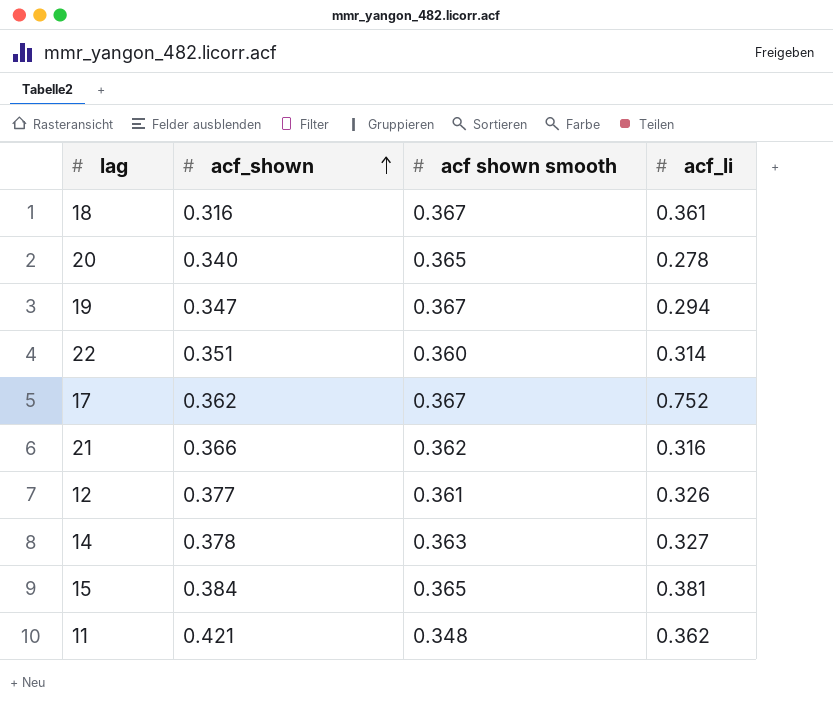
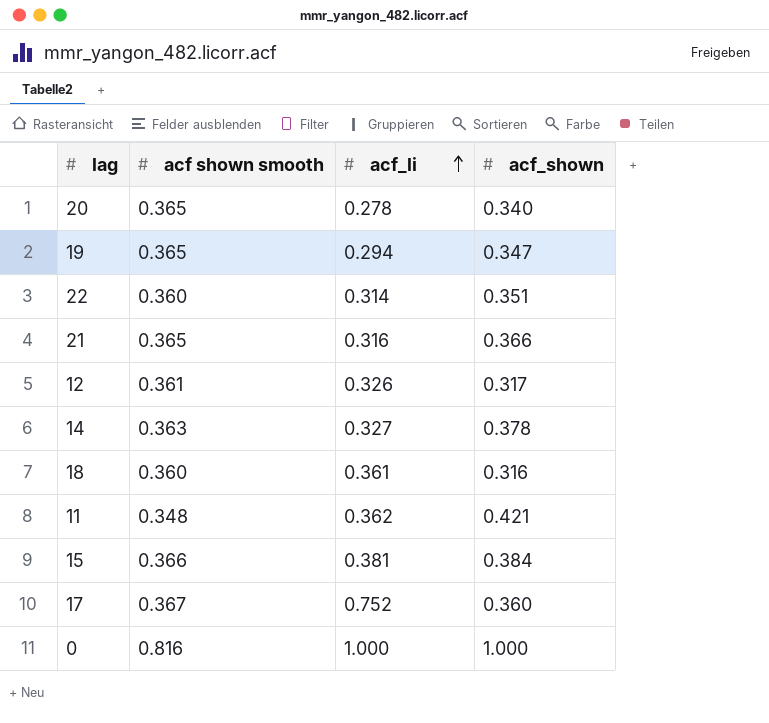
row order: acf_shown ascending -> acf_li ascending
column acf_shown | position: 2 -> 4
19 | acf shown smooth: 0.367 -> 0.365
21 | acf shown smooth: 0.362 -> 0.365
12 | acf_shown: 0.377 -> 0.317
18 | acf shown smooth: 0.367 -> 0.360
15 | acf shown smooth: 0.365 -> 0.366
17 | acf_shown: 0.362 -> 0.360
row 0: none -> 0.816 | 1.000 | 1.000

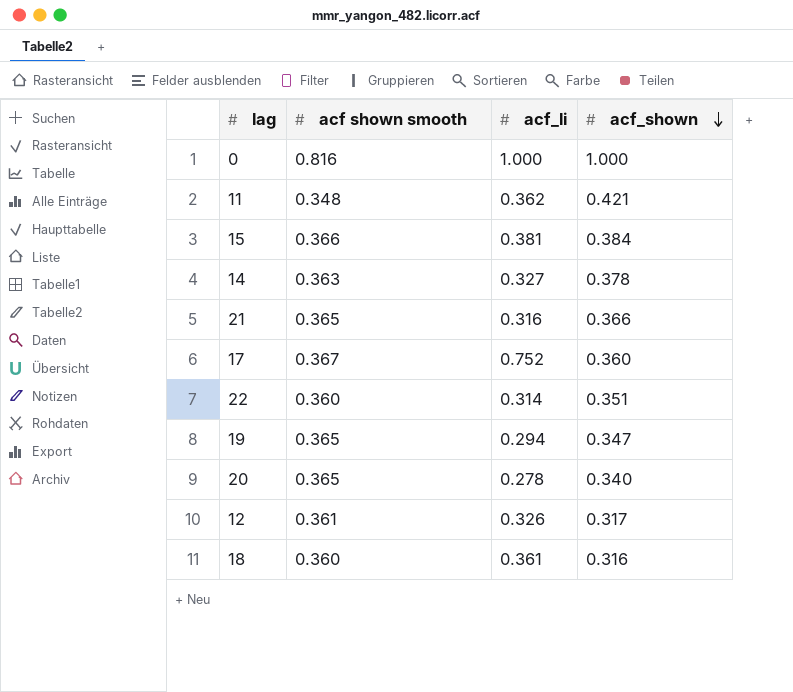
row order: acf_li ascending -> acf_shown descending

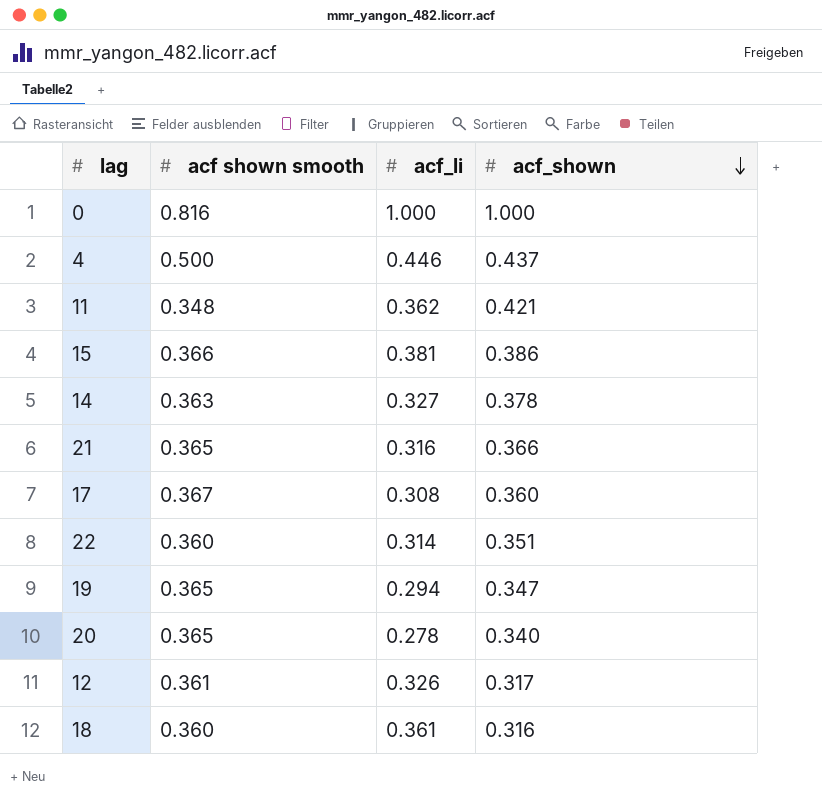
row 4: none -> 0.500 | 0.446 | 0.437
15 | acf_shown: 0.384 -> 0.386
17 | acf_li: 0.752 -> 0.308

